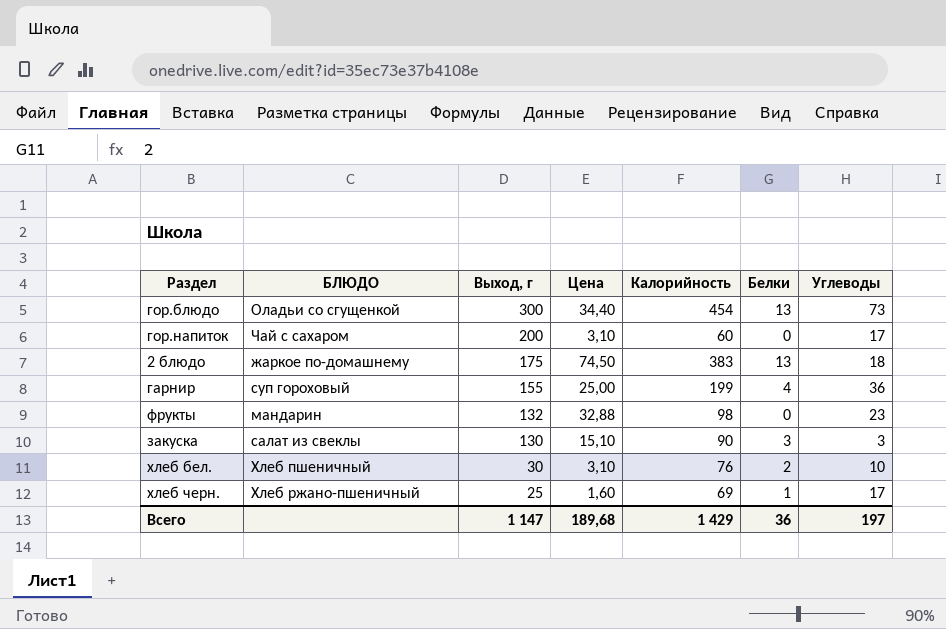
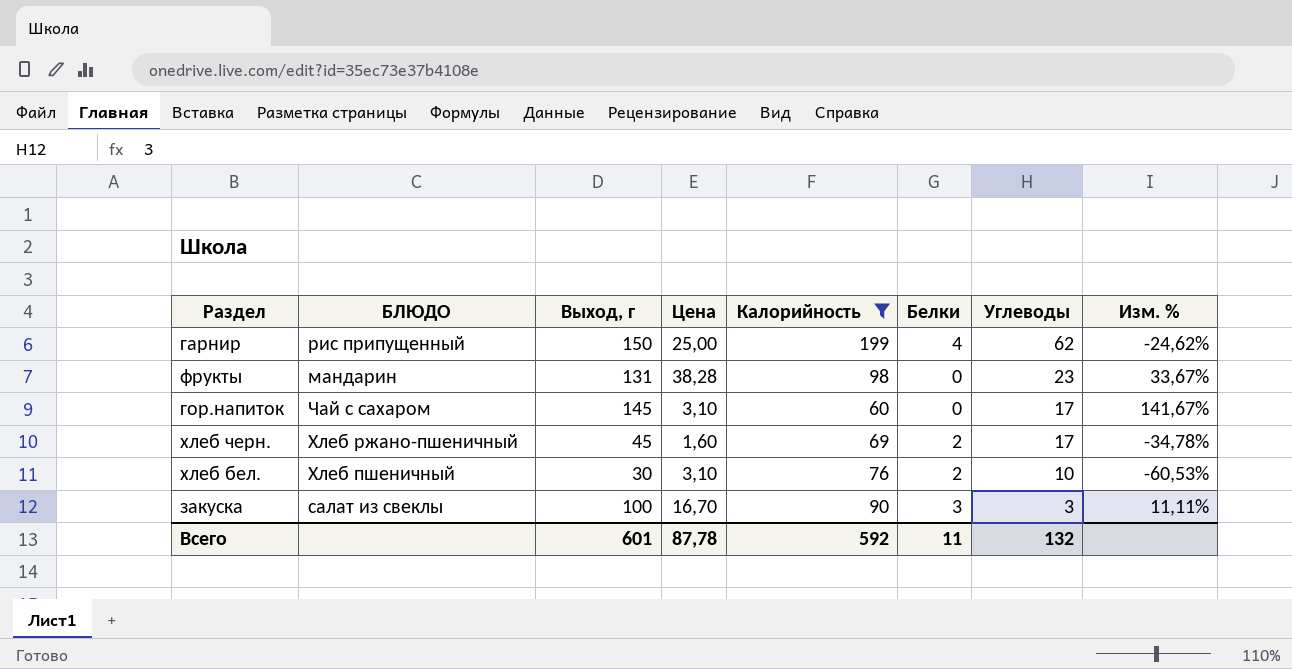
filter: none -> Калорийность <= 199
row order: Выход, г descending -> Углеводы descending
column Изм. % | formula: none -> ([Выход, г] - [Калорийность]) / [Калорийность]
гарнир | БЛЮДО: суп гороховый -> рис припущенный
гарнир | Выход, г: 155 -> 150
гарнир | Углеводы: 36 -> 62
фрукты | Выход, г: 132 -> 131
фрукты | Цена: 32,88 -> 38,28
гор.напиток | Выход, г: 200 -> 145
хлеб черн. | Выход, г: 25 -> 45
хлеб черн. | Белки: 1 -> 2
закуска | Выход, г: 130 -> 100
закуска | Цена: 15,10 -> 16,70
Всего | Выход, г: 1 147 -> 601
Всего | Цена: 189,68 -> 87,78
Всего | Калорийность: 1 429 -> 592
Всего | Белки: 36 -> 11
Всего | Углеводы: 197 -> 132

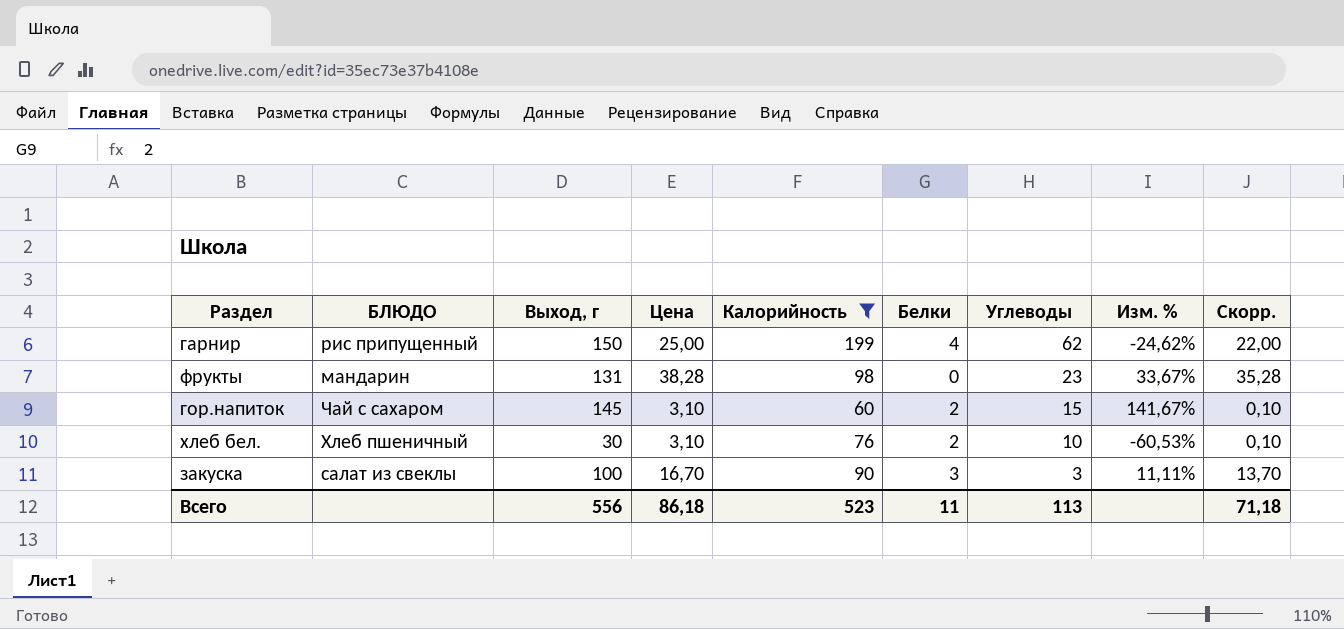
column Скорр. | formula: none -> [Цена] - 3
row хлеб черн.: Хлеб ржано-пшеничный | 45 | 1,60 | 69 | 2 | 17 | -34,78% -> none
гор.напиток | Белки: 0 -> 2
гор.напиток | Углеводы: 17 -> 15
Всего | Выход, г: 601 -> 556
Всего | Цена: 87,78 -> 86,18
Всего | Калорийность: 592 -> 523
Всего | Углеводы: 132 -> 113

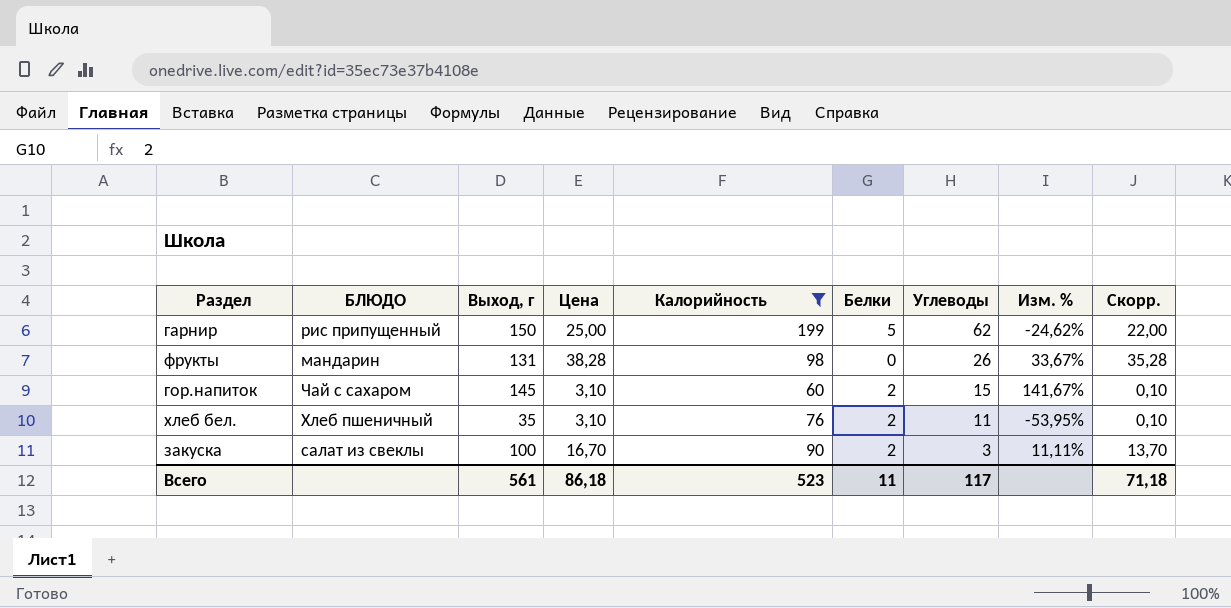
гарнир | Белки: 4 -> 5
фрукты | Углеводы: 23 -> 26
хлеб бел. | Выход, г: 30 -> 35
хлеб бел. | Углеводы: 10 -> 11
хлеб бел. | Изм. %: -60,53% -> -53,95%
закуска | Белки: 3 -> 2
Всего | Выход, г: 556 -> 561
Всего | Углеводы: 113 -> 117

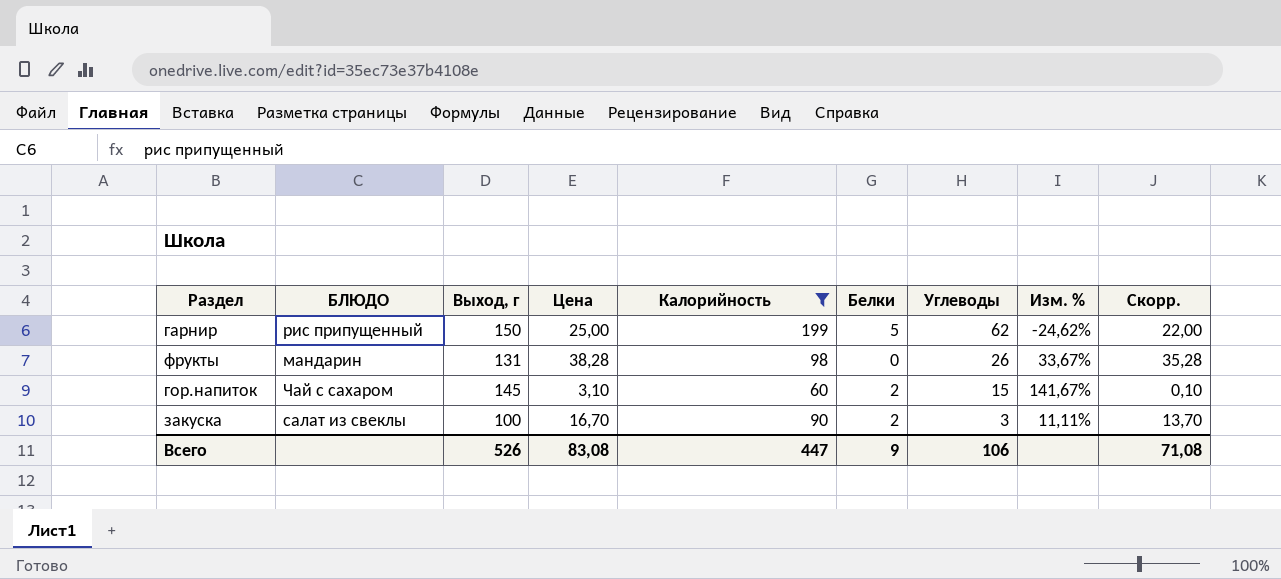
row хлеб бел.: Хлеб пшеничный | 35 | 3,10 | 76 | 2 | 11 | -53,95% | 0,10 -> none
Всего | Выход, г: 561 -> 526
Всего | Цена: 86,18 -> 83,08
Всего | Калорийность: 523 -> 447
Всего | Белки: 11 -> 9
Всего | Углеводы: 117 -> 106
Всего | Скорр.: 71,18 -> 71,08

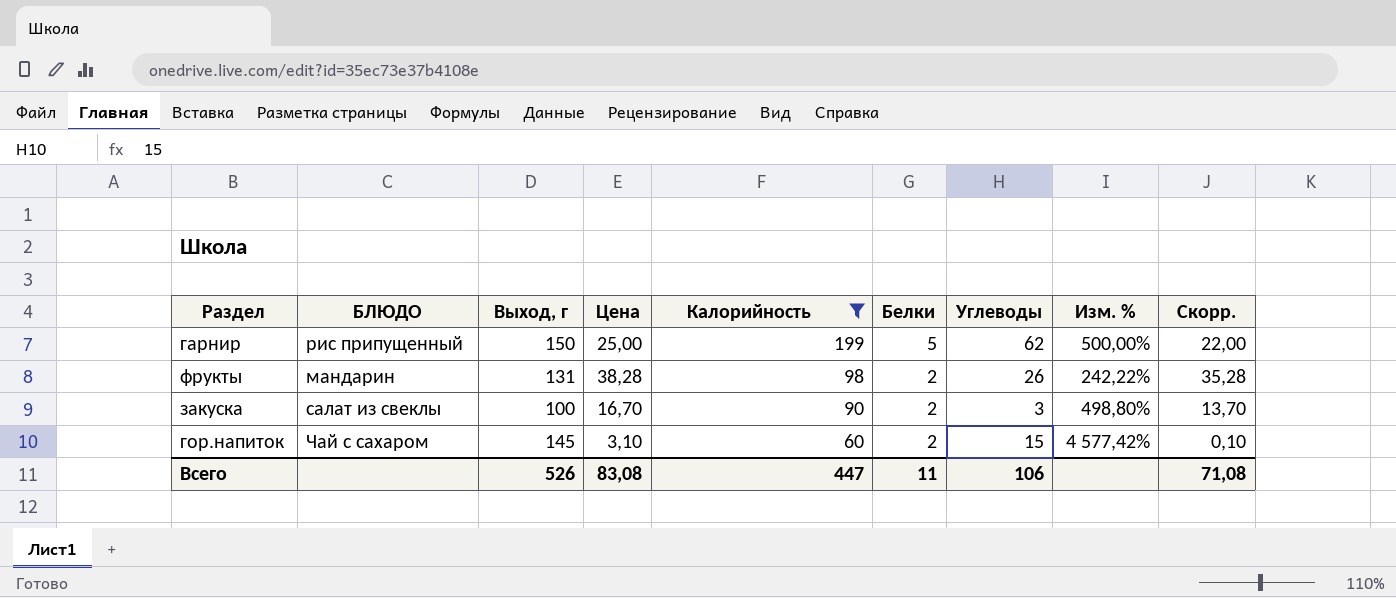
row order: Углеводы descending -> Калорийность descending
column Изм. % | formula: ([Выход, г] - [Калорийность]) / [Калорийность] -> ([Выход, г] - [Цена]) / [Цена]
фрукты | Белки: 0 -> 2
Всего | Белки: 9 -> 11

